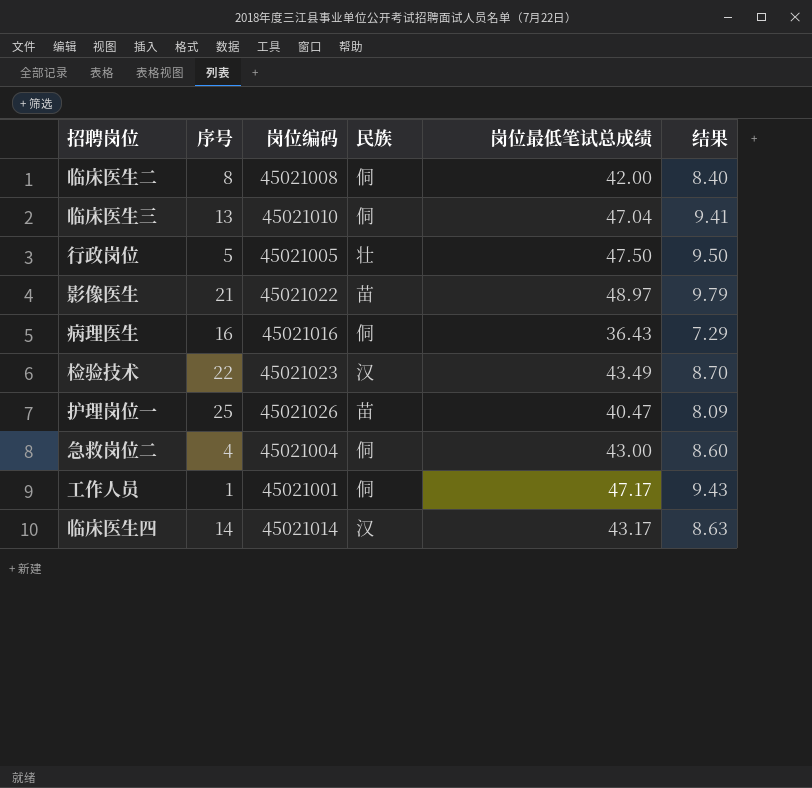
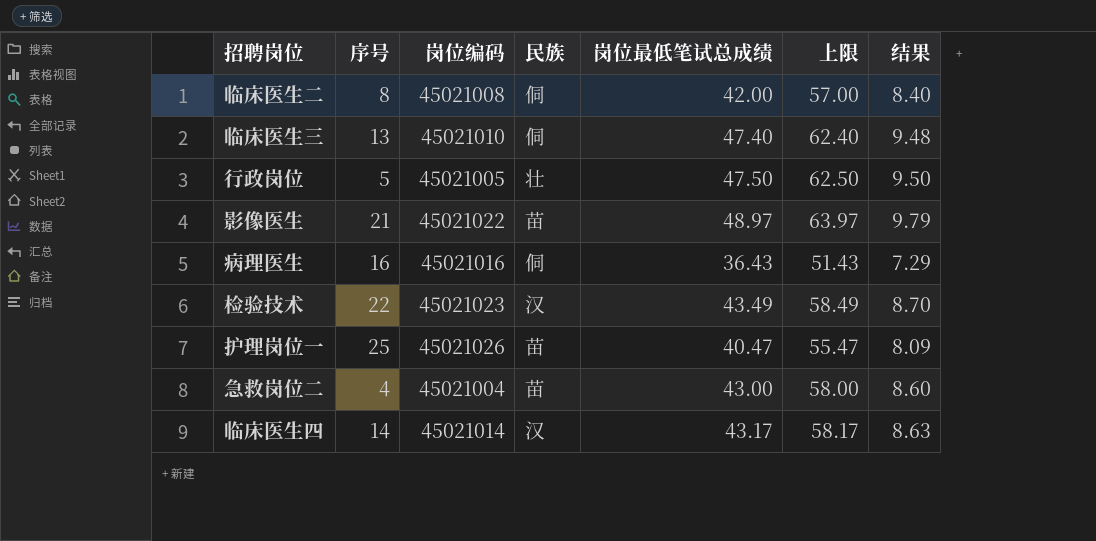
column 上限 | formula: none -> [岗位最低笔试总成绩] + 15
row 工作人员: 1 | 45021001 | 侗 | 47.17 | 9.43 -> none
临床医生三 | 岗位最低笔试总成绩: 47.04 -> 47.40
临床医生三 | 结果: 9.41 -> 9.48
急救岗位二 | 民族: 侗 -> 苗

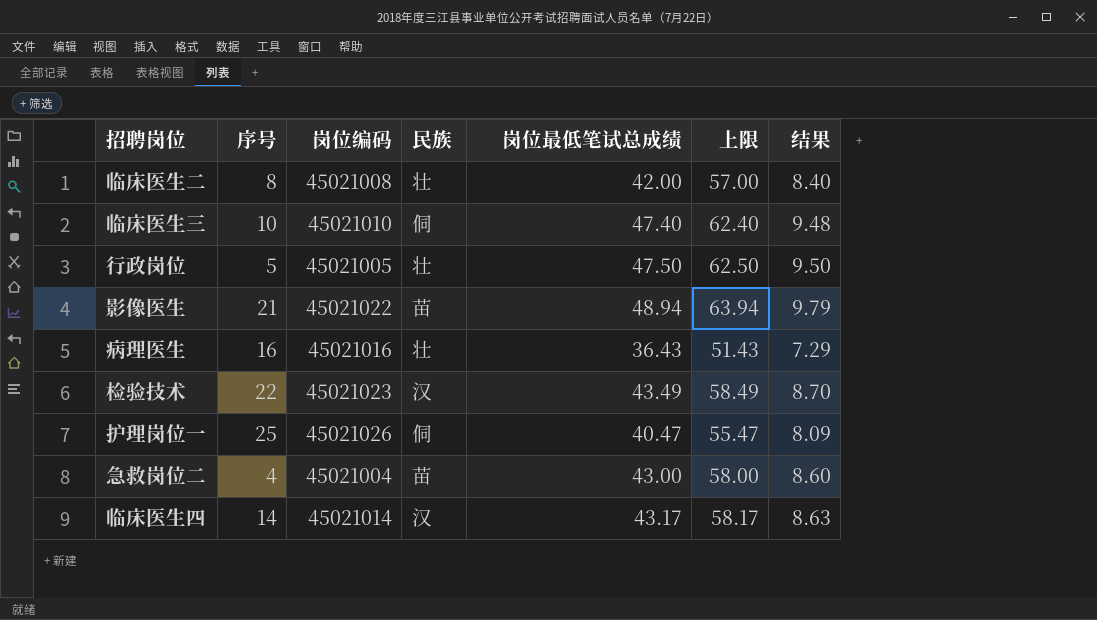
临床医生二 | 民族: 侗 -> 壮
临床医生三 | 序号: 13 -> 10
影像医生 | 岗位最低笔试总成绩: 48.97 -> 48.94
影像医生 | 上限: 63.97 -> 63.94
病理医生 | 民族: 侗 -> 壮
护理岗位一 | 民族: 苗 -> 侗

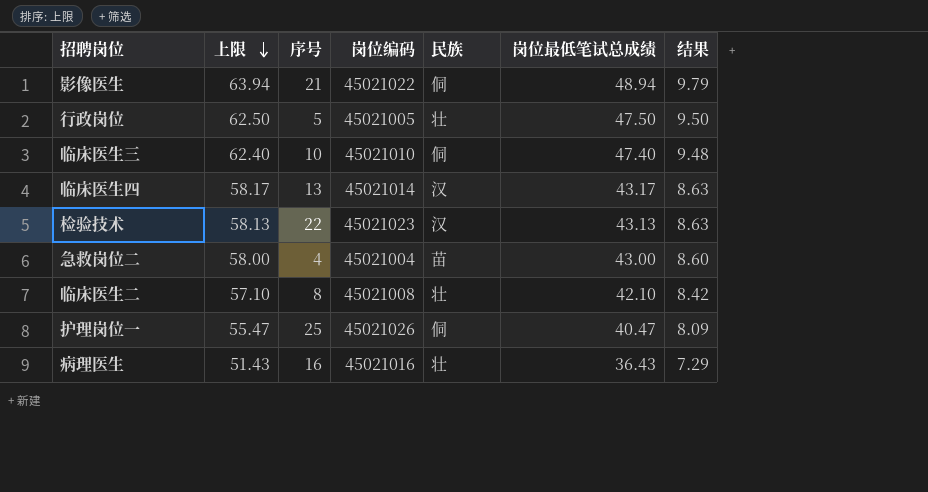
row order: none -> 上限 descending
column 上限 | position: 6 -> 2
影像医生 | 民族: 苗 -> 侗
临床医生四 | 序号: 14 -> 13
检验技术 | 上限: 58.49 -> 58.13
检验技术 | 岗位最低笔试总成绩: 43.49 -> 43.13
检验技术 | 结果: 8.70 -> 8.63
临床医生二 | 上限: 57.00 -> 57.10
临床医生二 | 岗位最低笔试总成绩: 42.00 -> 42.10
临床医生二 | 结果: 8.40 -> 8.42

